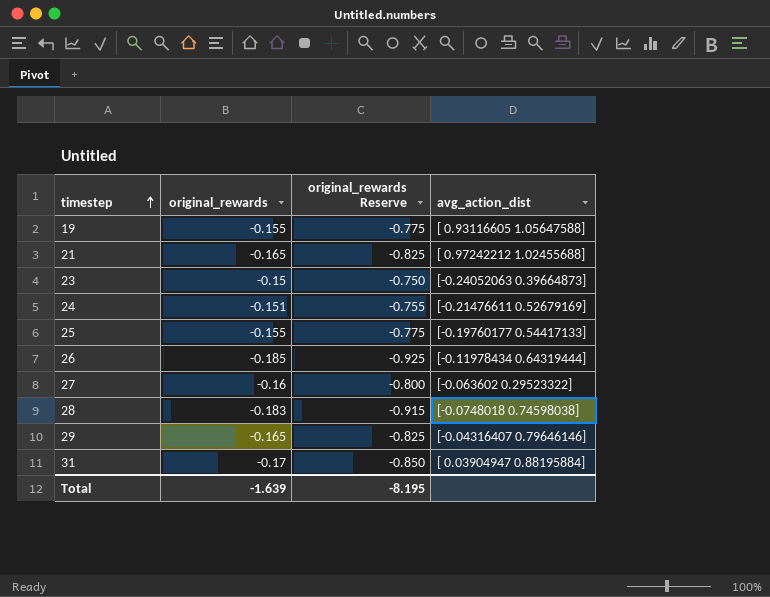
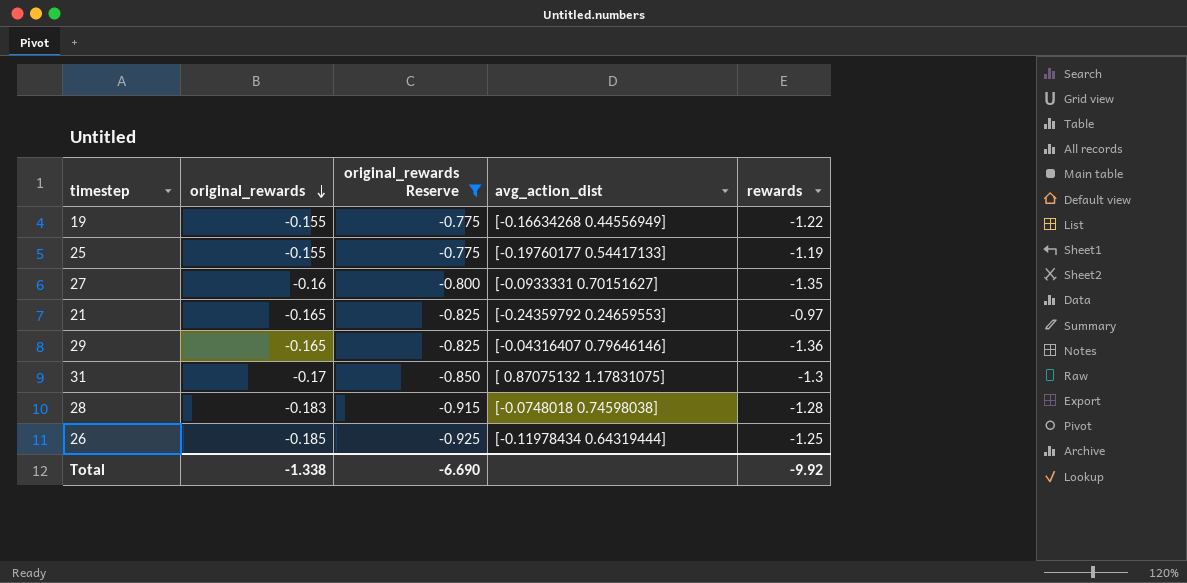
filter: none -> original_rewards Reserve <= -0.775
row order: timestep ascending -> original_rewards descending
column rewards | position: none -> 5
19 | avg_action_dist: [ 0.93116605 1.05647588] -> [-0.16634268 0.44556949]
27 | avg_action_dist: [-0.063602 0.29523322] -> [-0.0933331 0.70151627]
21 | avg_action_dist: [ 0.97242212 1.02455688] -> [-0.24359792 0.24659553]
31 | avg_action_dist: [ 0.03904947 0.88195884] -> [ 0.87075132 1.17831075]
Total | original_rewards: -1.639 -> -1.338
Total | original_rewards Reserve: -8.195 -> -6.690

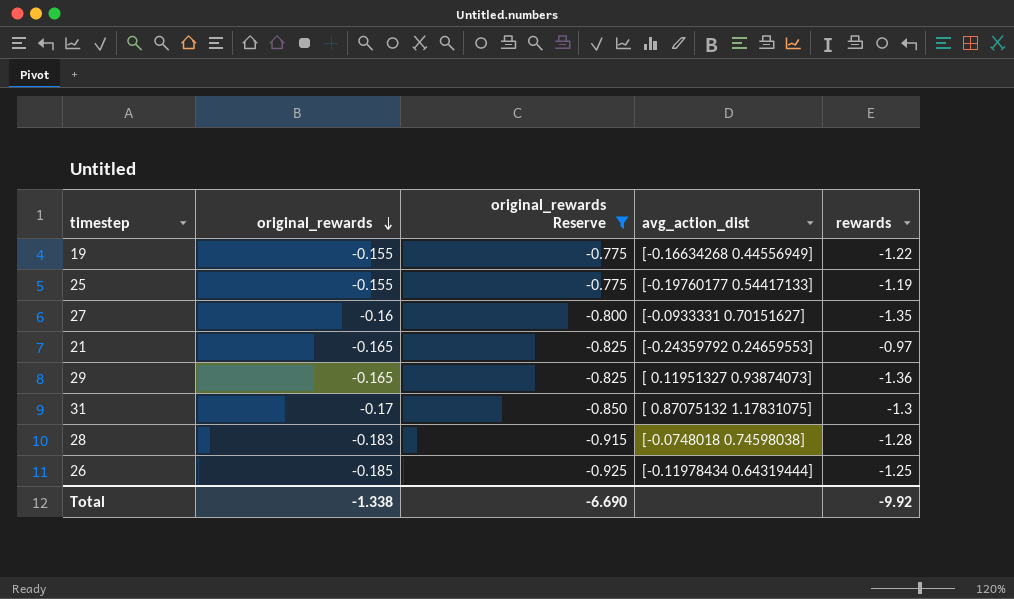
29 | avg_action_dist: [-0.04316407 0.79646146] -> [ 0.11951327 0.93874073]

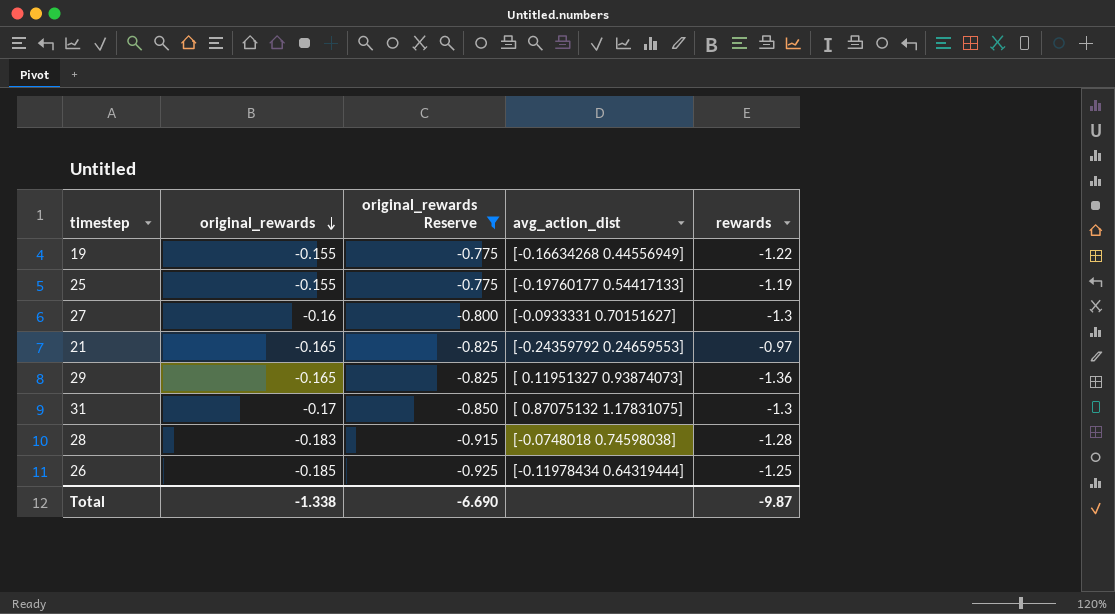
27 | rewards: -1.35 -> -1.3
Total | rewards: -9.92 -> -9.87

